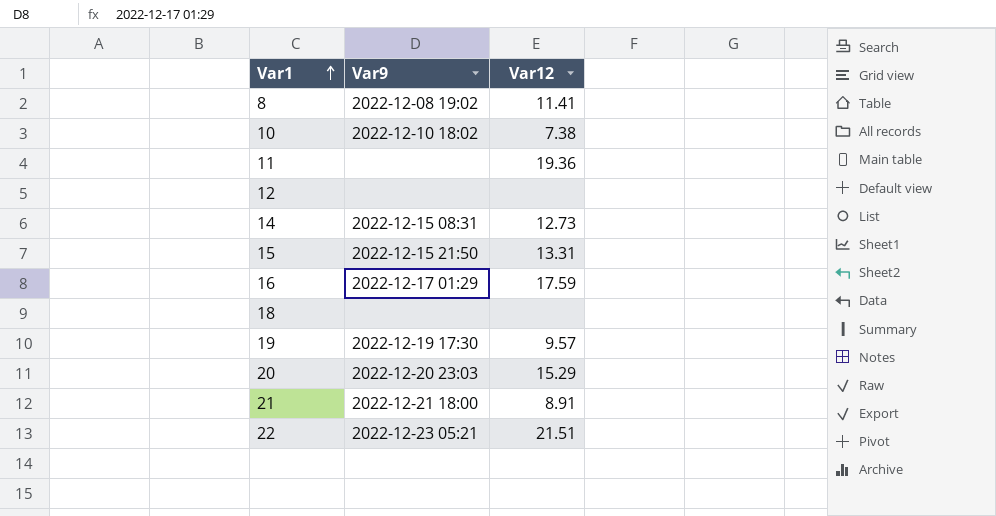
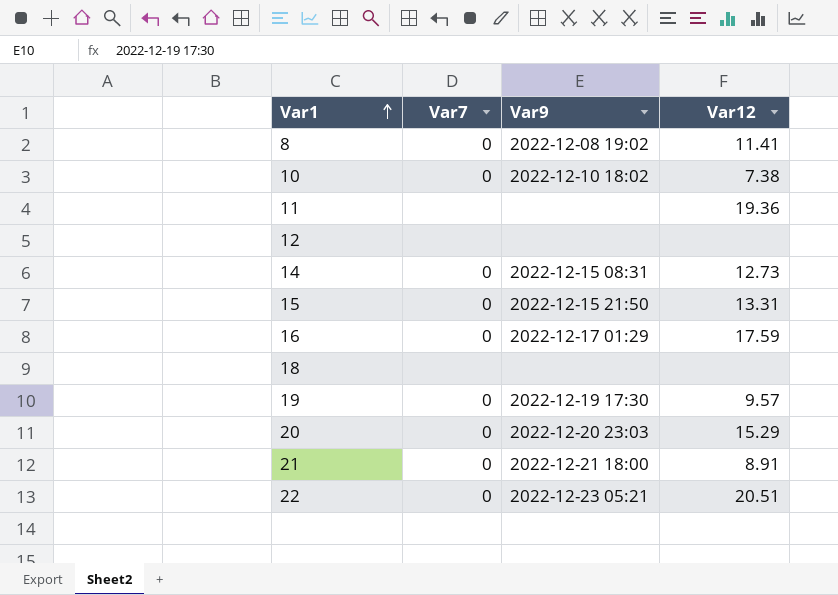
column Var7 | position: none -> 2
22 | Var12: 21.51 -> 20.51

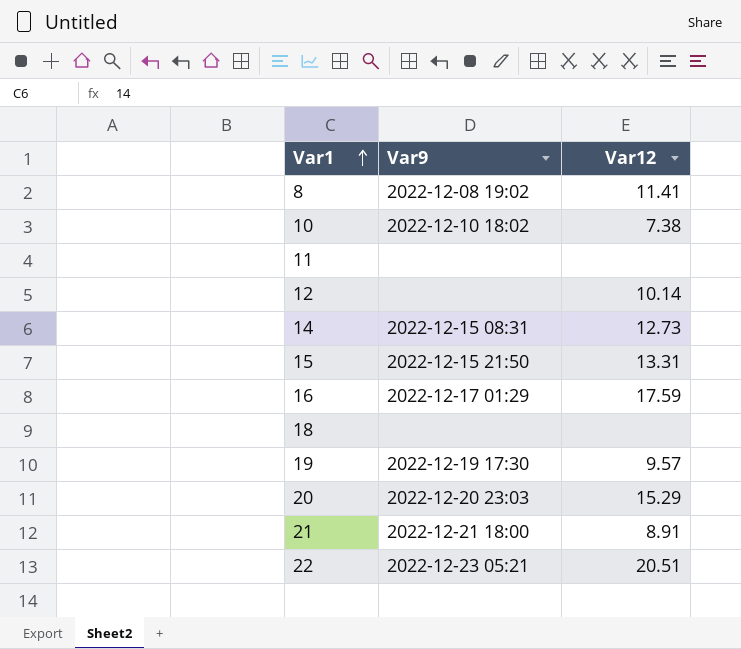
column Var7 | position: 2 -> none
11 | Var12: 19.36 -> none
12 | Var12: none -> 10.14

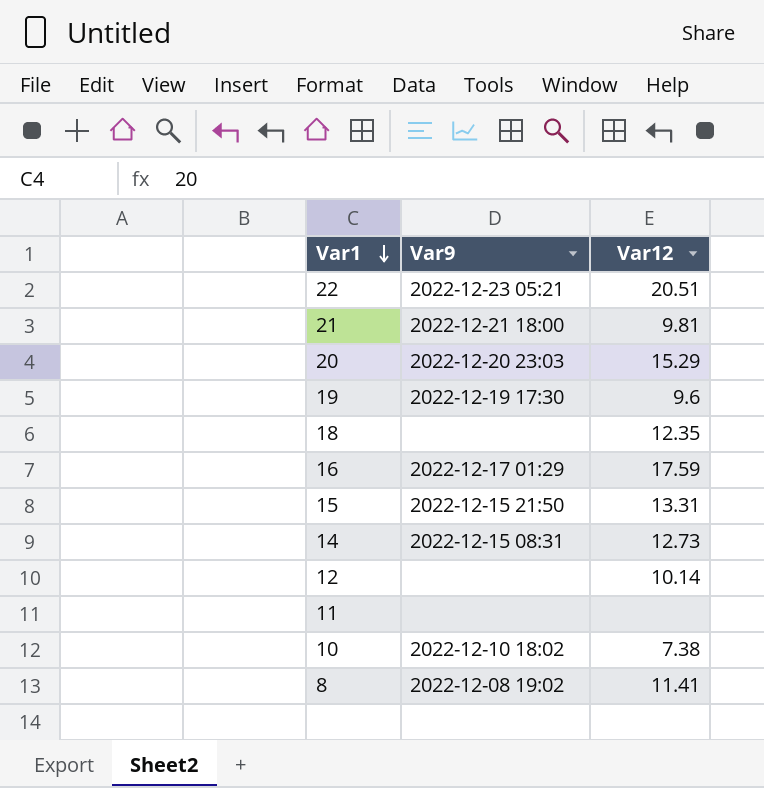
row order: Var1 ascending -> Var1 descending
21 | Var12: 8.91 -> 9.81
19 | Var12: 9.57 -> 9.6
18 | Var12: none -> 12.35

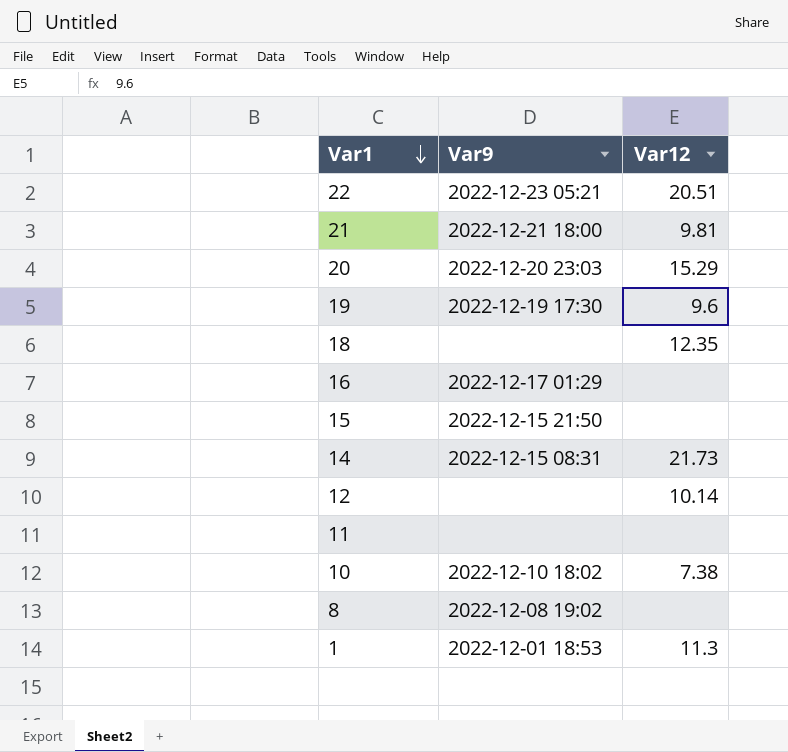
16 | Var12: 17.59 -> none
15 | Var12: 13.31 -> none
14 | Var12: 12.73 -> 21.73
8 | Var12: 11.41 -> none
row 1: none -> 2022-12-01 18:53 | 11.3

